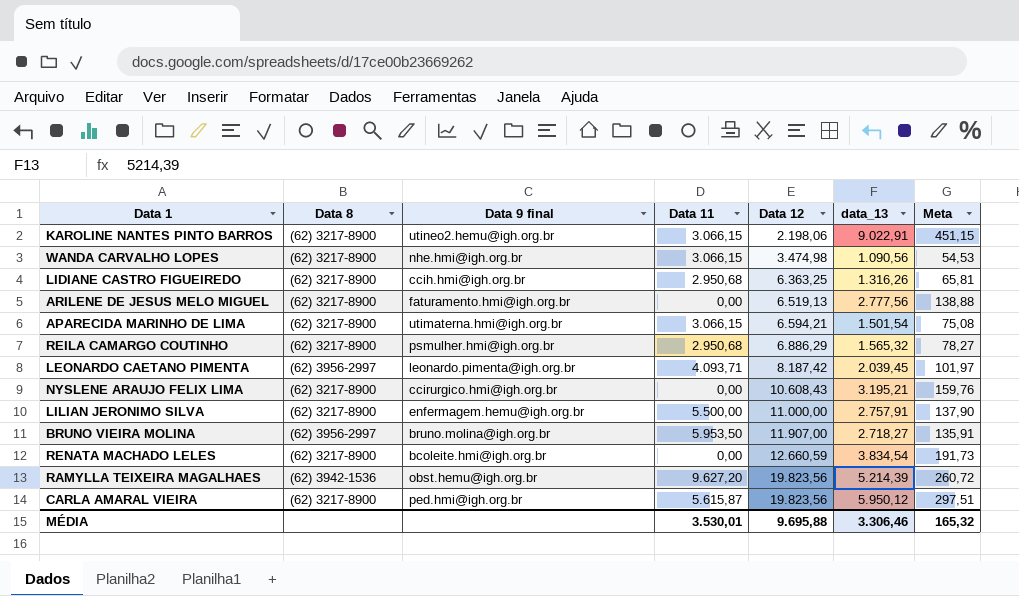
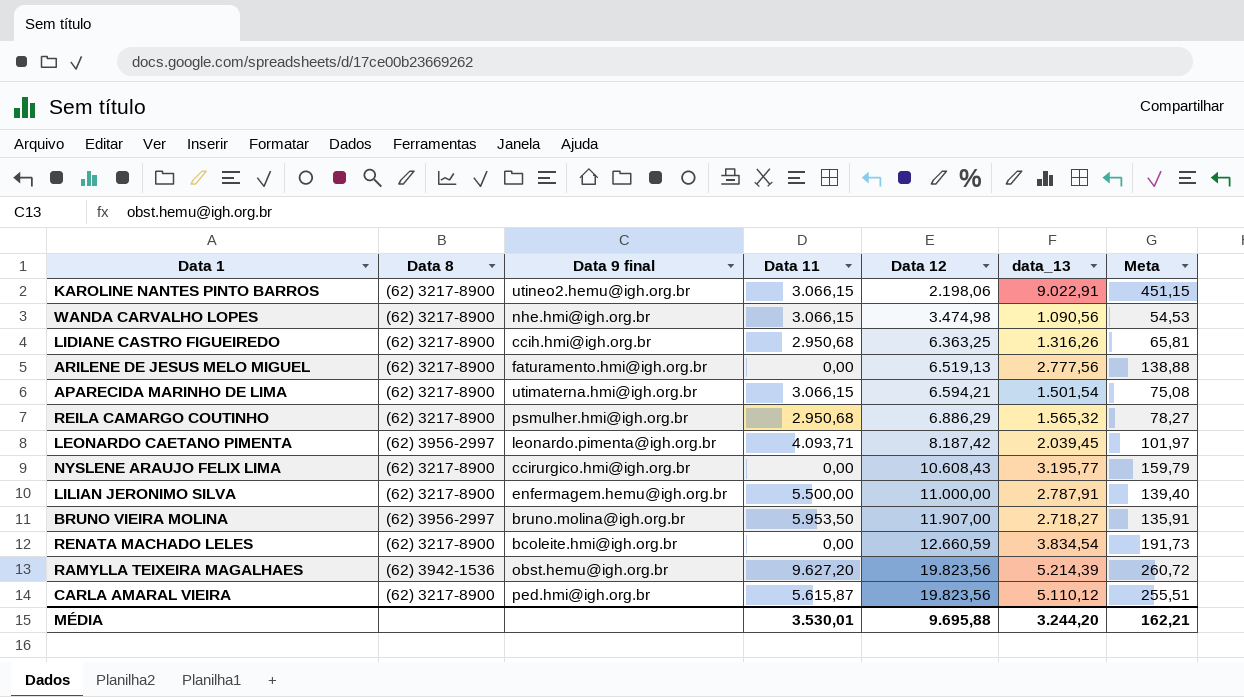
NYSLENE ARAUJO FELIX LIMA | data_13: 3.195,21 -> 3.195,77
NYSLENE ARAUJO FELIX LIMA | Meta: 159,76 -> 159,79
LILIAN JERONIMO SILVA | data_13: 2.757,91 -> 2.787,91
LILIAN JERONIMO SILVA | Meta: 137,90 -> 139,40
CARLA AMARAL VIEIRA | data_13: 5.950,12 -> 5.110,12
CARLA AMARAL VIEIRA | Meta: 297,51 -> 255,51
MÉDIA | data_13: 3.306,46 -> 3.244,20
MÉDIA | Meta: 165,32 -> 162,21

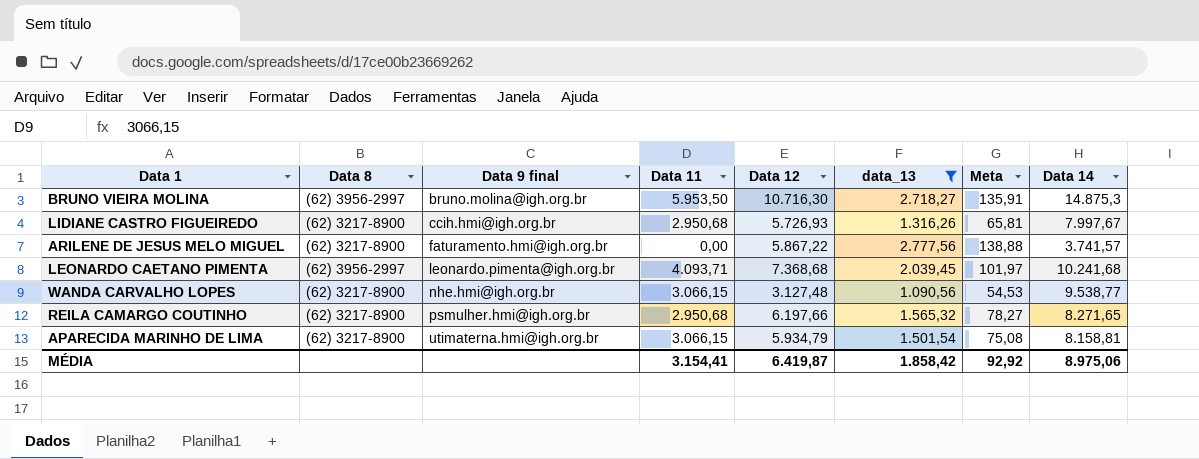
filter: none -> data_13 <= 2.777,56
row order: Data 12 ascending -> Data 9 final ascending
column Data 14 | position: none -> 8
BRUNO VIEIRA MOLINA | Data 12: 11.907,00 -> 10.716,30
LIDIANE CASTRO FIGUEIREDO | Data 12: 6.363,25 -> 5.726,93
ARILENE DE JESUS MELO MIGUEL | Data 12: 6.519,13 -> 5.867,22
LEONARDO CAETANO PIMENTA | Data 12: 8.187,42 -> 7.368,68
WANDA CARVALHO LOPES | Data 12: 3.474,98 -> 3.127,48
REILA CAMARGO COUTINHO | Data 12: 6.886,29 -> 6.197,66
APARECIDA MARINHO DE LIMA | Data 12: 6.594,21 -> 5.934,79
MÉDIA | Data 11: 3.530,01 -> 3.154,41
MÉDIA | Data 12: 9.695,88 -> 6.419,87
MÉDIA | data_13: 3.244,20 -> 1.858,42
MÉDIA | Meta: 162,21 -> 92,92

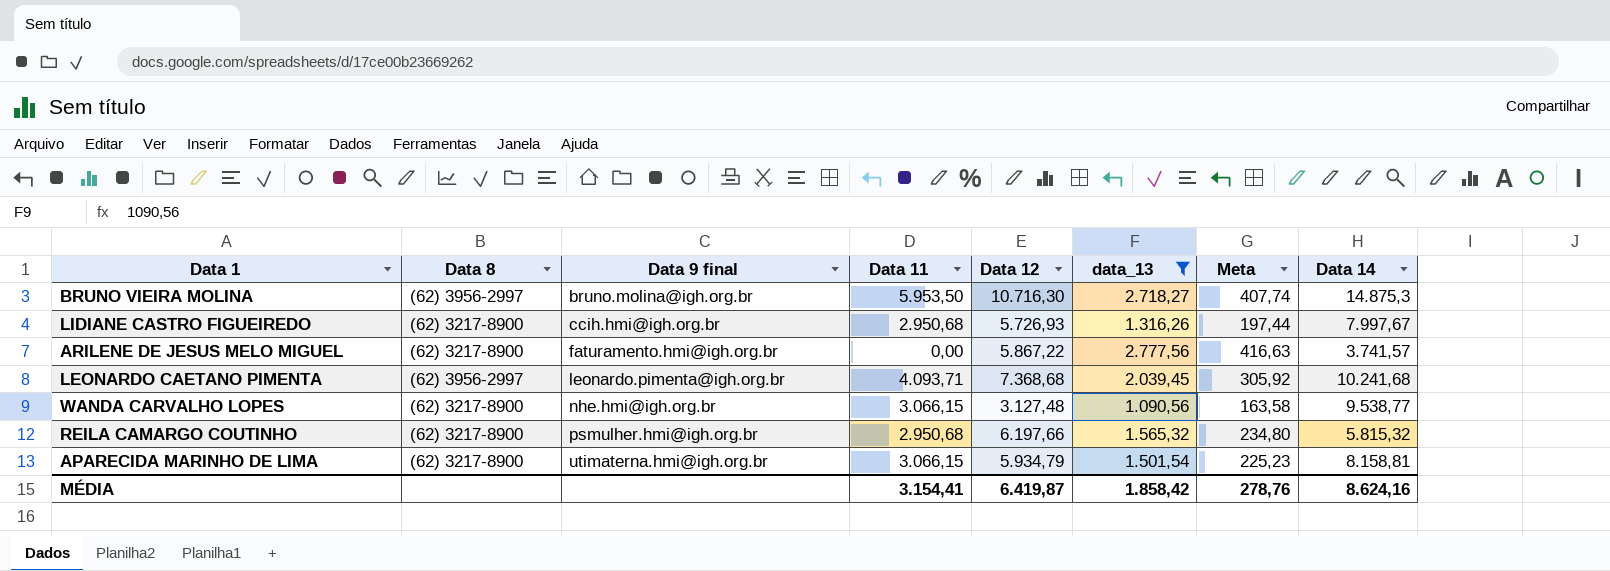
column Meta | formula: [data_13] * 0,05 -> [data_13] * 0,15
REILA CAMARGO COUTINHO | Data 14: 8.271,65 -> 5.815,32
MÉDIA | Meta: 92,92 -> 278,76
MÉDIA | Data 14: 8.975,06 -> 8.624,16

